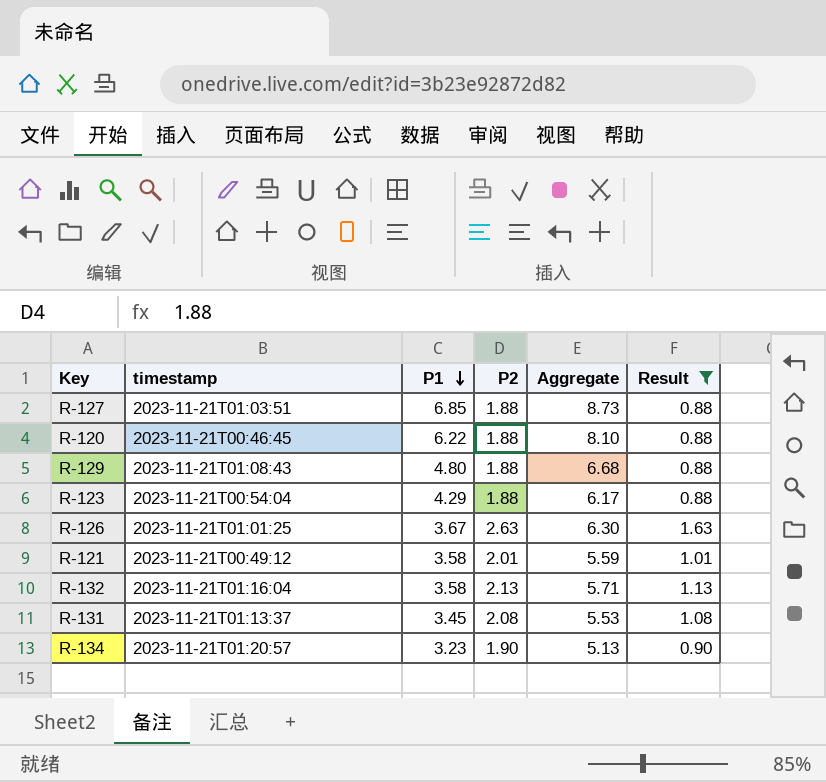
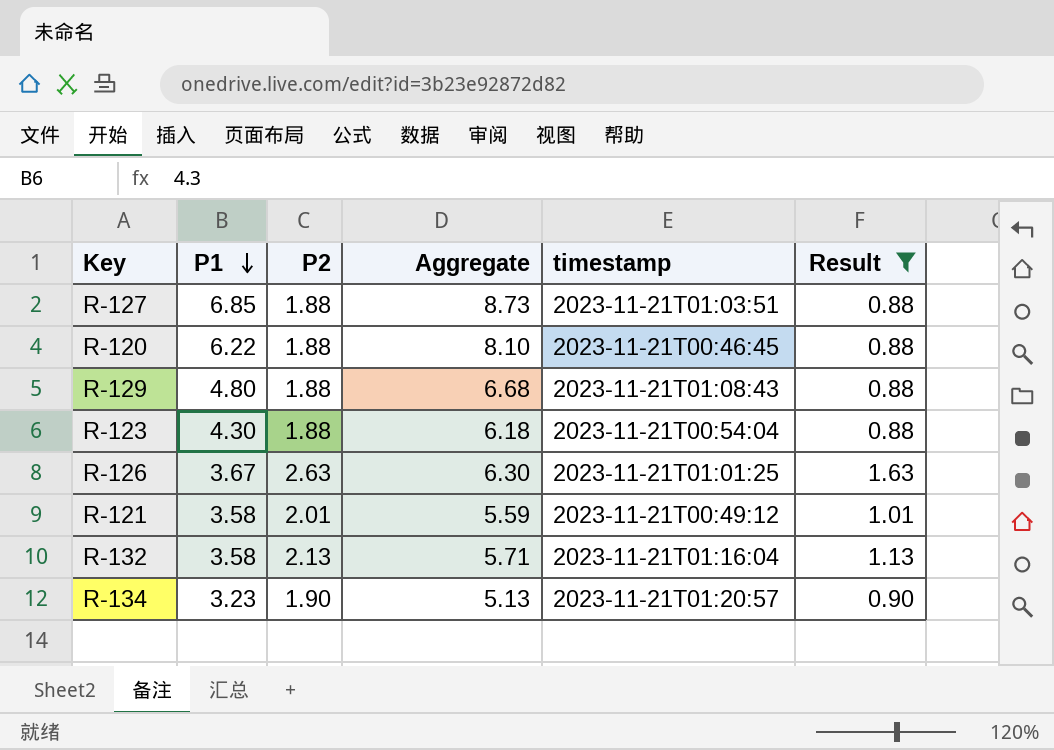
column timestamp | position: 2 -> 5
row R-131: 2023-11-21T01:13:37 | 3.45 | 2.08 | 5.53 | 1.08 -> none
R-123 | P1: 4.29 -> 4.30
R-123 | Aggregate: 6.17 -> 6.18

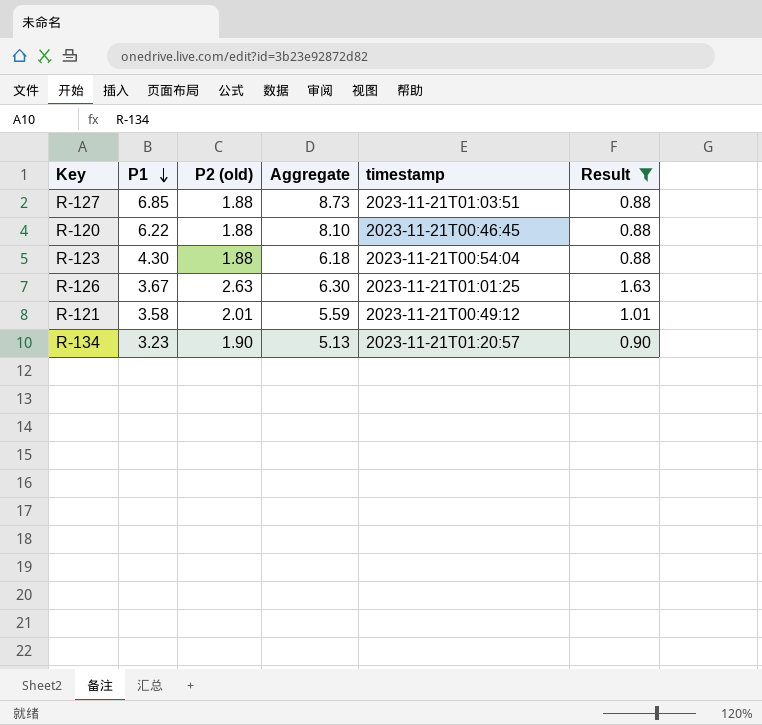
column name: P2 -> P2 (old)
row R-129: 4.80 | 1.88 | 6.68 | 2023-11-21T01:08:43 | 0.88 -> none
row R-132: 3.58 | 2.13 | 5.71 | 2023-11-21T01:16:04 | 1.13 -> none

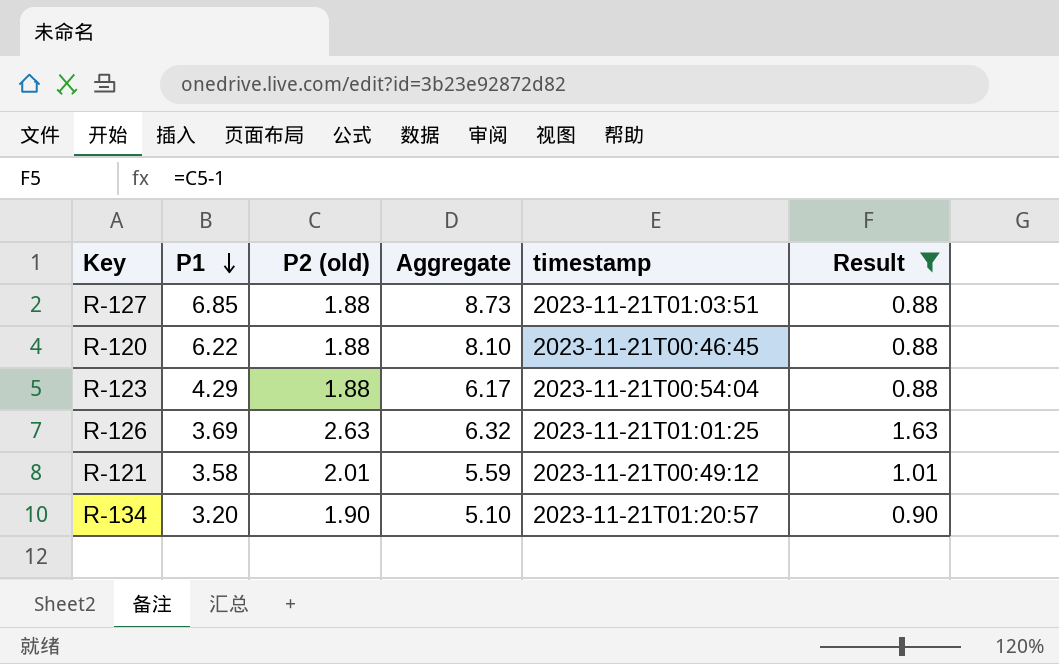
R-123 | P1: 4.30 -> 4.29
R-123 | Aggregate: 6.18 -> 6.17
R-126 | P1: 3.67 -> 3.69
R-126 | Aggregate: 6.30 -> 6.32
R-134 | P1: 3.23 -> 3.20
R-134 | Aggregate: 5.13 -> 5.10

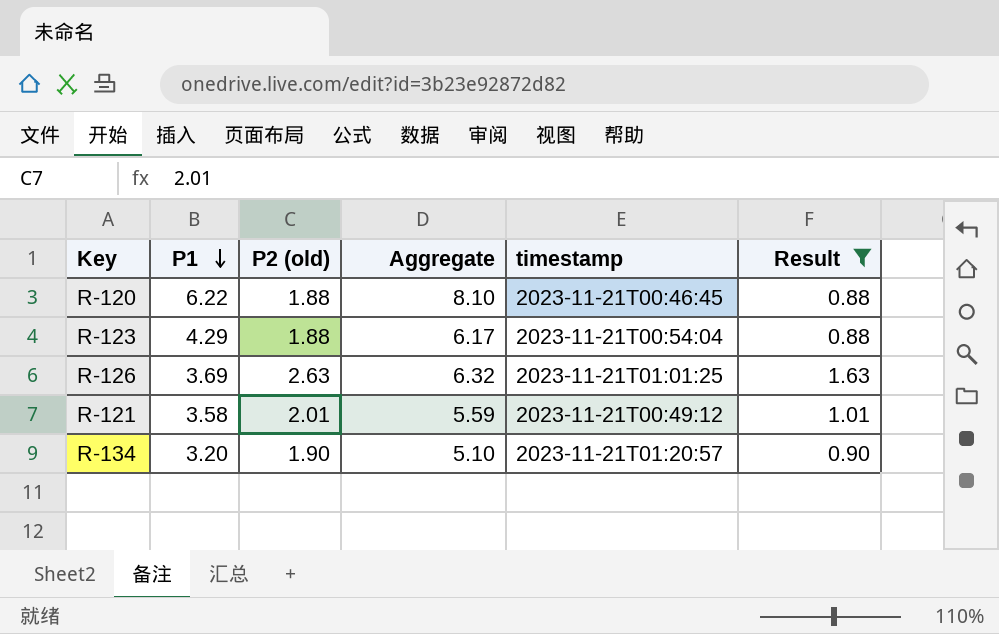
row R-127: 6.85 | 1.88 | 8.73 | 2023-11-21T01:03:51 | 0.88 -> none

